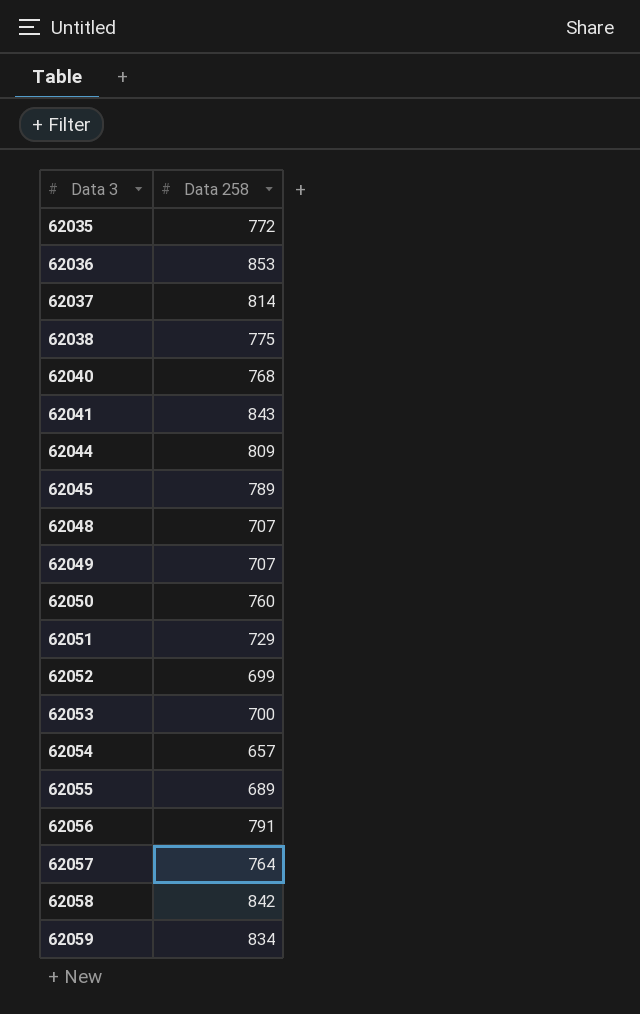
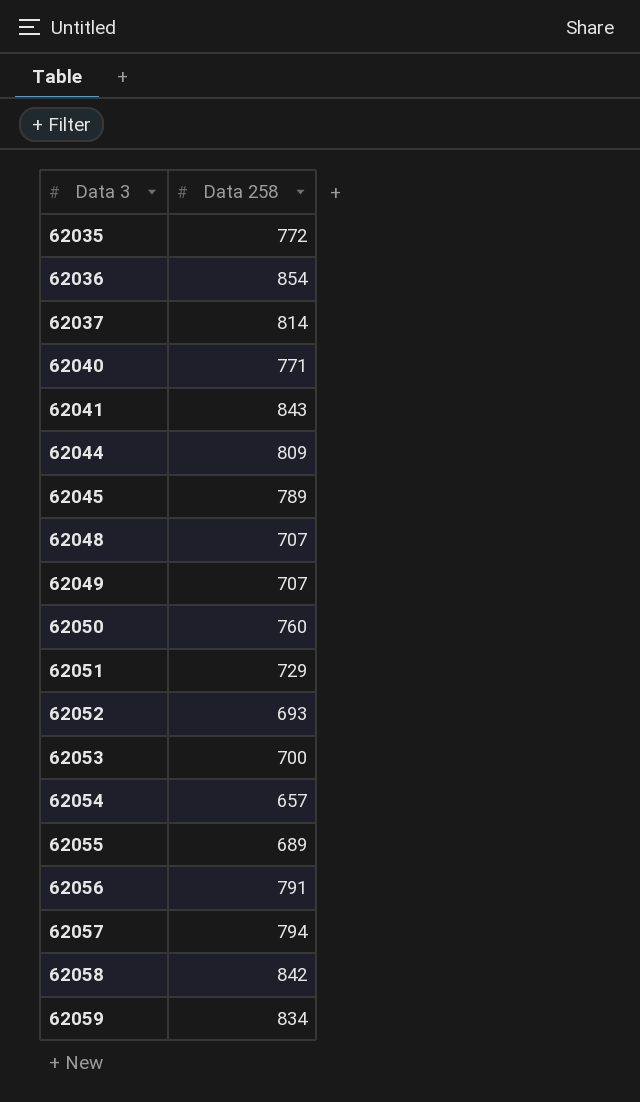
row 62038: 775 -> none
62036 | Data 258: 853 -> 854
62040 | Data 258: 768 -> 771
62052 | Data 258: 699 -> 693
62057 | Data 258: 764 -> 794

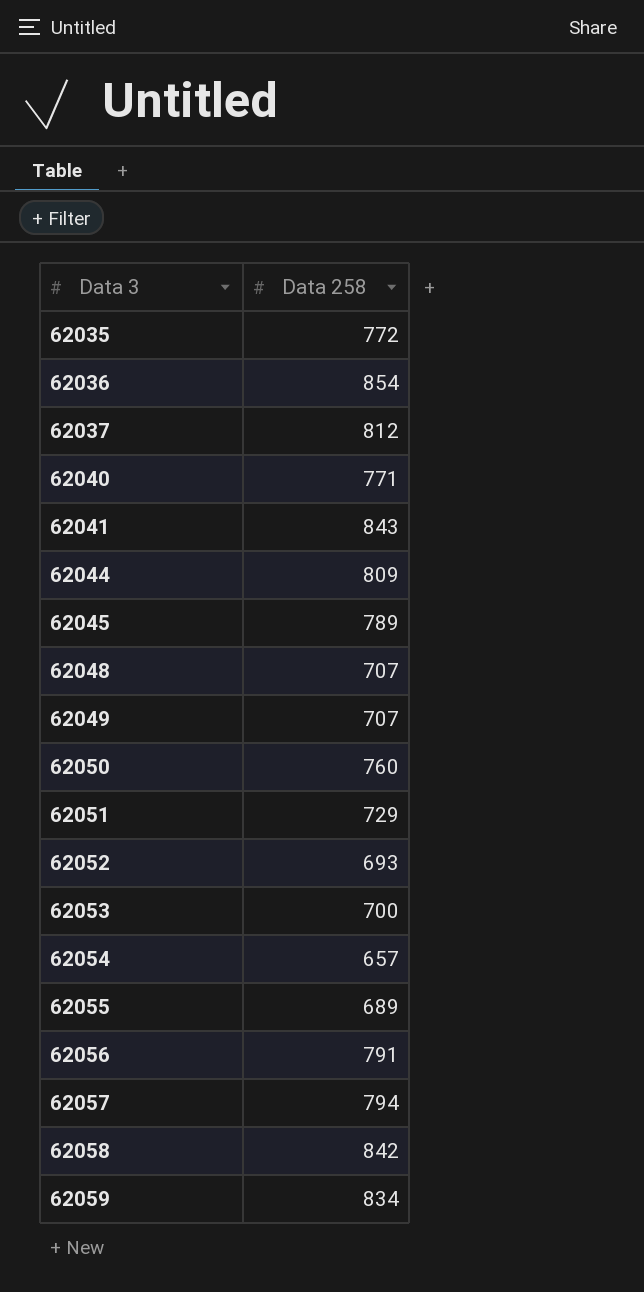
62037 | Data 258: 814 -> 812

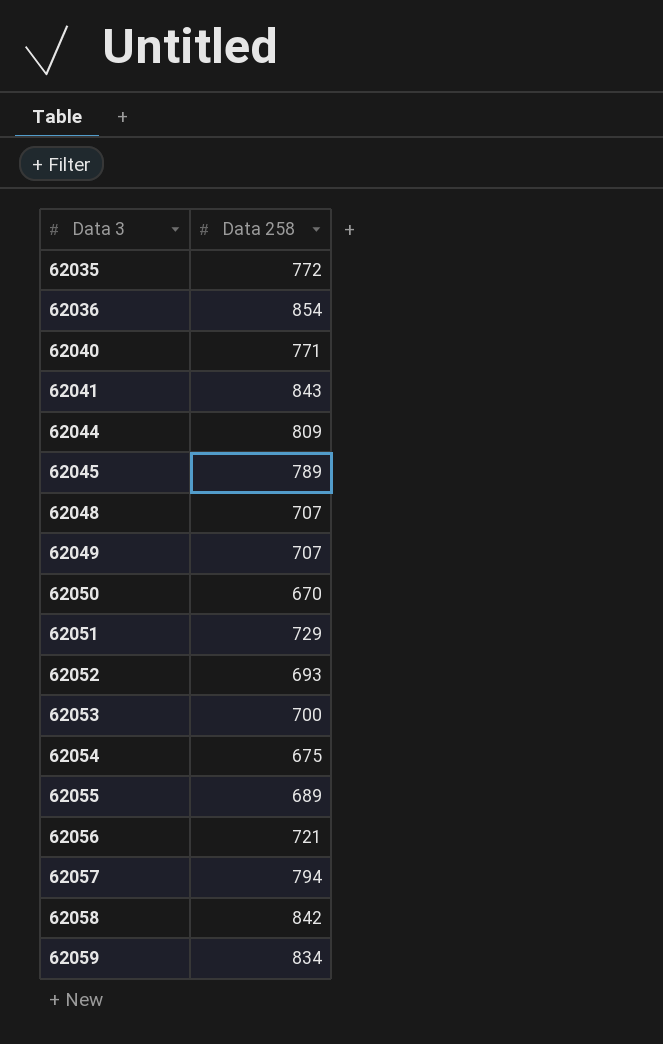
row 62037: 812 -> none
62050 | Data 258: 760 -> 670
62054 | Data 258: 657 -> 675
62056 | Data 258: 791 -> 721

